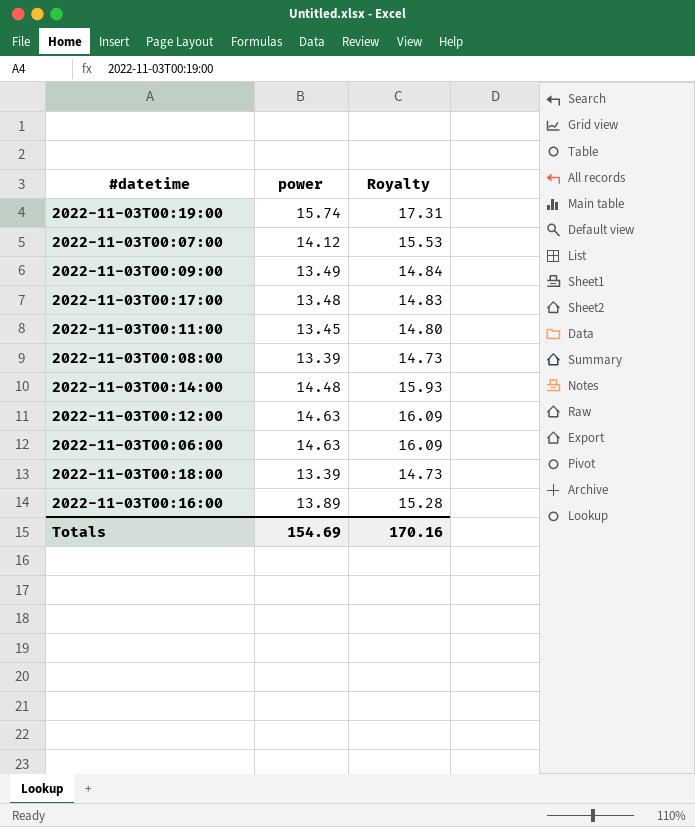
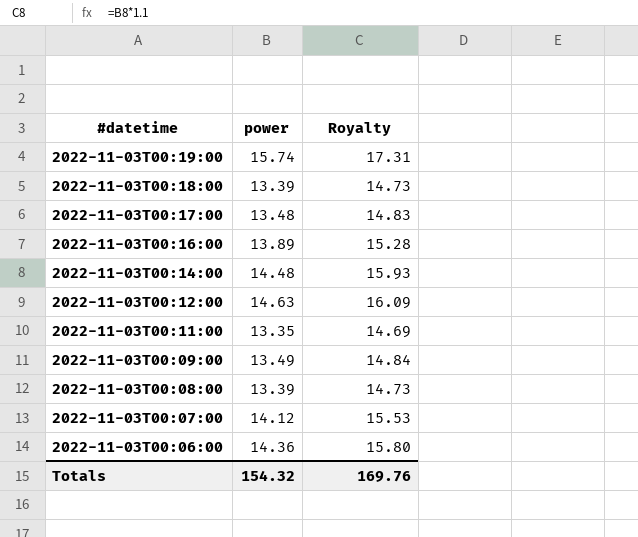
row order: none -> #datetime descending
2022-11-03T00:11:00 | power: 13.45 -> 13.35
2022-11-03T00:11:00 | Royalty: 14.80 -> 14.69
2022-11-03T00:06:00 | power: 14.63 -> 14.36
2022-11-03T00:06:00 | Royalty: 16.09 -> 15.80
Totals | power: 154.69 -> 154.32
Totals | Royalty: 170.16 -> 169.76

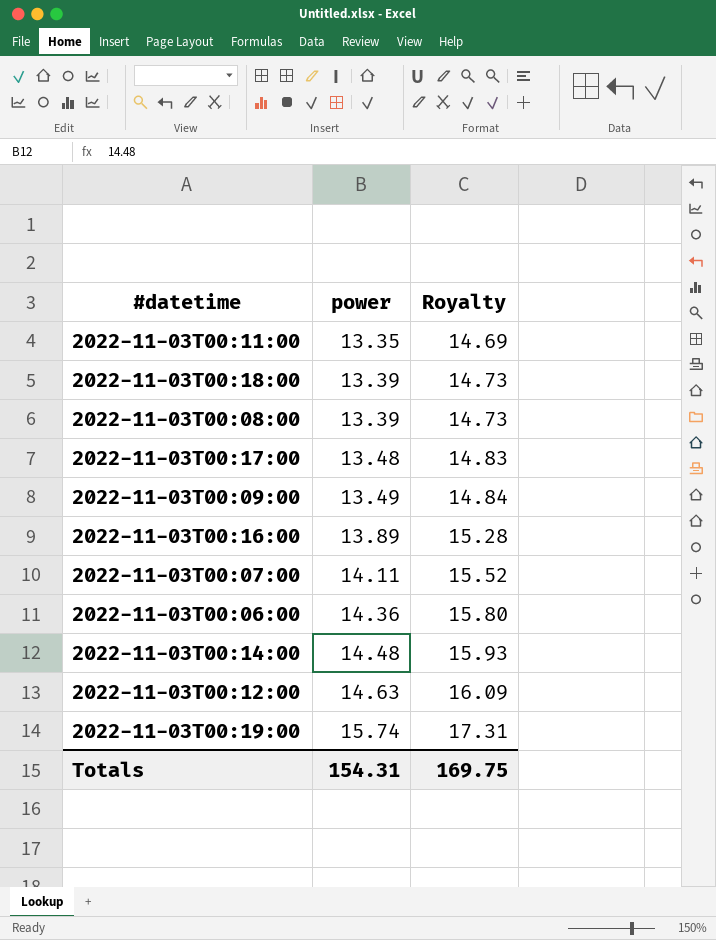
row order: #datetime descending -> power ascending
2022-11-03T00:07:00 | power: 14.12 -> 14.11
2022-11-03T00:07:00 | Royalty: 15.53 -> 15.52
Totals | power: 154.32 -> 154.31
Totals | Royalty: 169.76 -> 169.75

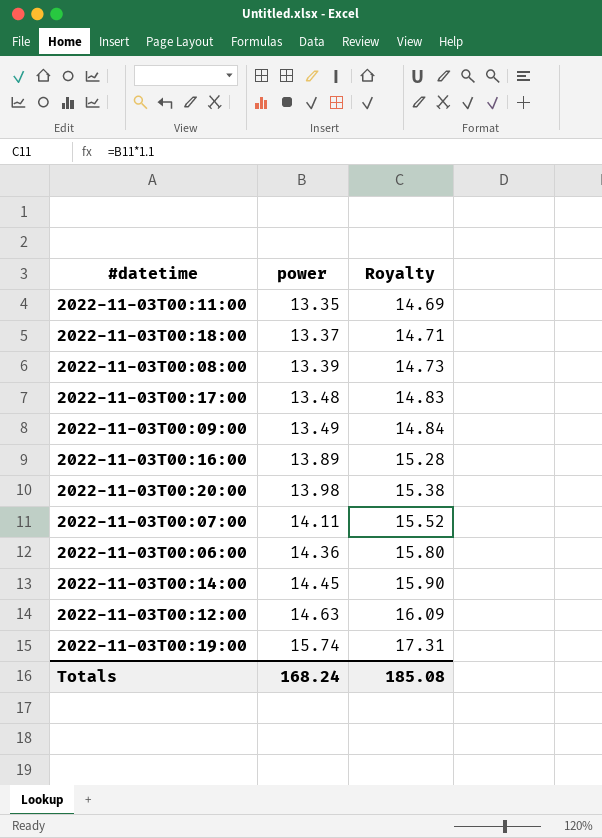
2022-11-03T00:18:00 | power: 13.39 -> 13.37
2022-11-03T00:18:00 | Royalty: 14.73 -> 14.71
row 2022-11-03T00:20:00: none -> 13.98 | 15.38
2022-11-03T00:14:00 | power: 14.48 -> 14.45
2022-11-03T00:14:00 | Royalty: 15.93 -> 15.90
Totals | power: 154.31 -> 168.24
Totals | Royalty: 169.75 -> 185.08

